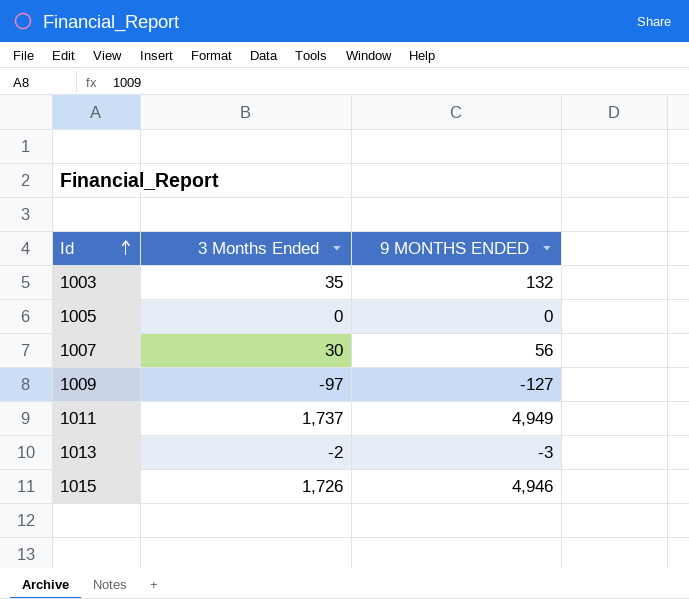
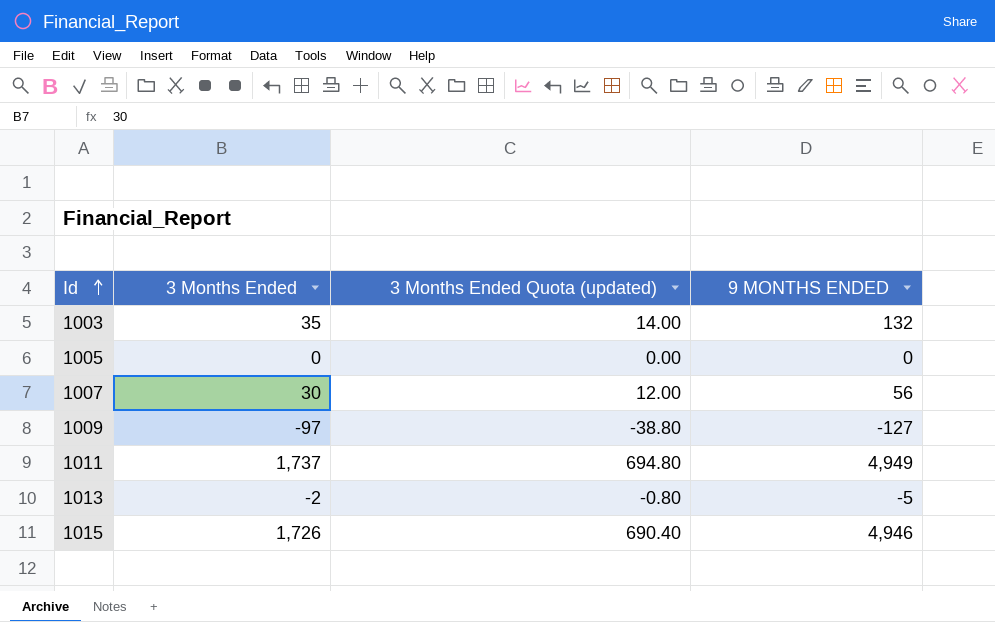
column 3 Months Ended Quota (updated) | formula: none -> [3 Months Ended] * 0.4
1013 | 9 MONTHS ENDED: -3 -> -5

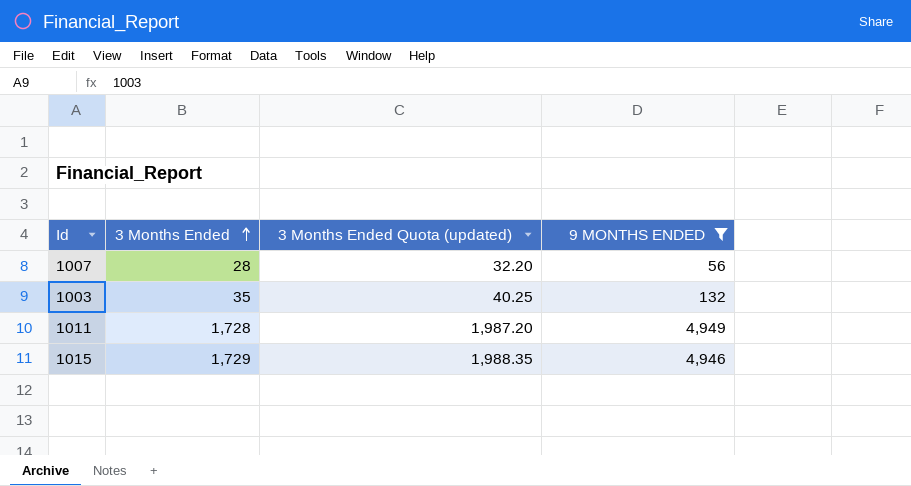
filter: none -> 9 MONTHS ENDED >= 56
row order: Id ascending -> 3 Months Ended ascending
column 3 Months Ended Quota (updated) | formula: [3 Months Ended] * 0.4 -> [3 Months Ended] * 1.15
1007 | 3 Months Ended: 30 -> 28
1011 | 3 Months Ended: 1,737 -> 1,728
1015 | 3 Months Ended: 1,726 -> 1,729

